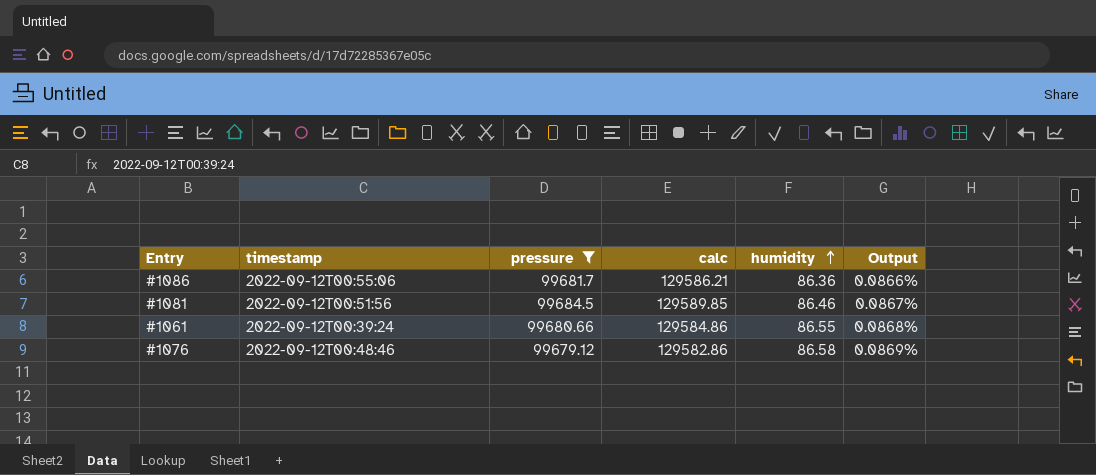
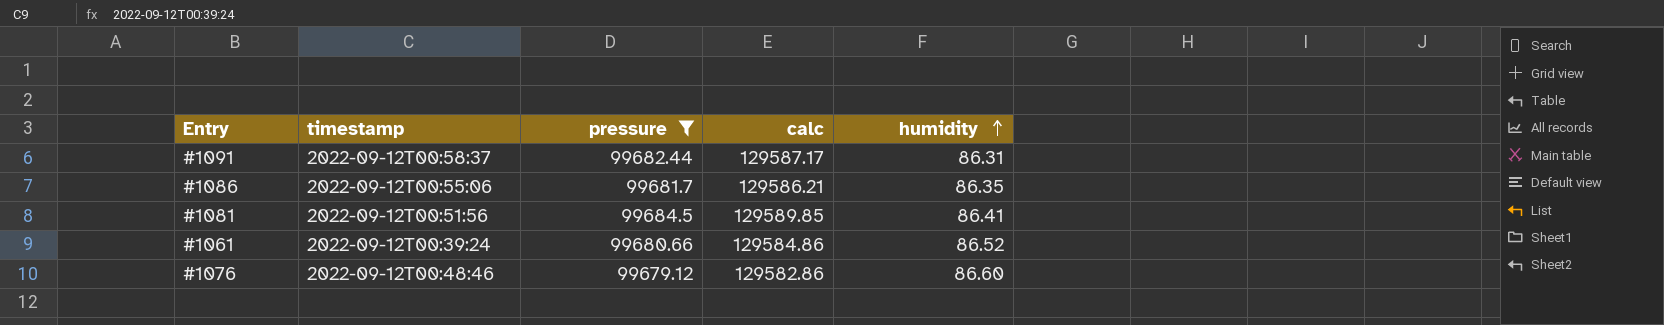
column Output | formula: [humidity] / [pressure] -> none
row #1091: none -> 2022-09-12T00:58:37 | 99682.44 | 129587.17 | 86.31
#1086 | humidity: 86.36 -> 86.35
#1081 | humidity: 86.46 -> 86.41
#1061 | humidity: 86.55 -> 86.52
#1076 | humidity: 86.58 -> 86.60

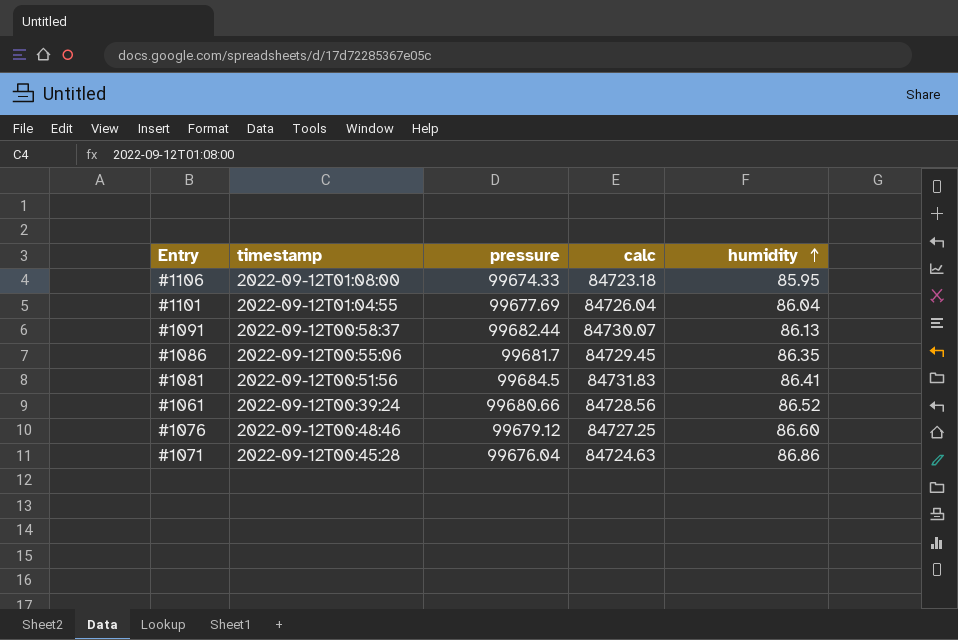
filter: pressure >= 99679.12 -> none
column calc | formula: [pressure] * 1.3 -> [pressure] * 0.85
#1091 | humidity: 86.31 -> 86.13

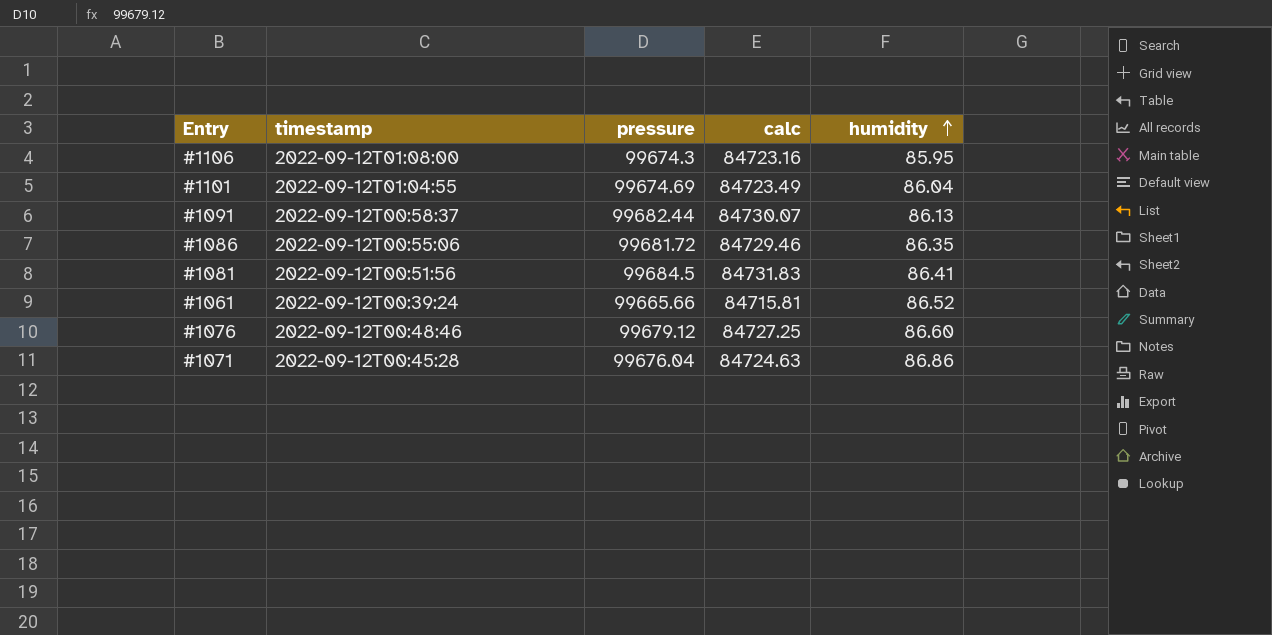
#1106 | pressure: 99674.33 -> 99674.3
#1106 | calc: 84723.18 -> 84723.16
#1101 | pressure: 99677.69 -> 99674.69
#1101 | calc: 84726.04 -> 84723.49
#1086 | pressure: 99681.7 -> 99681.72
#1086 | calc: 84729.45 -> 84729.46
#1061 | pressure: 99680.66 -> 99665.66
#1061 | calc: 84728.56 -> 84715.81

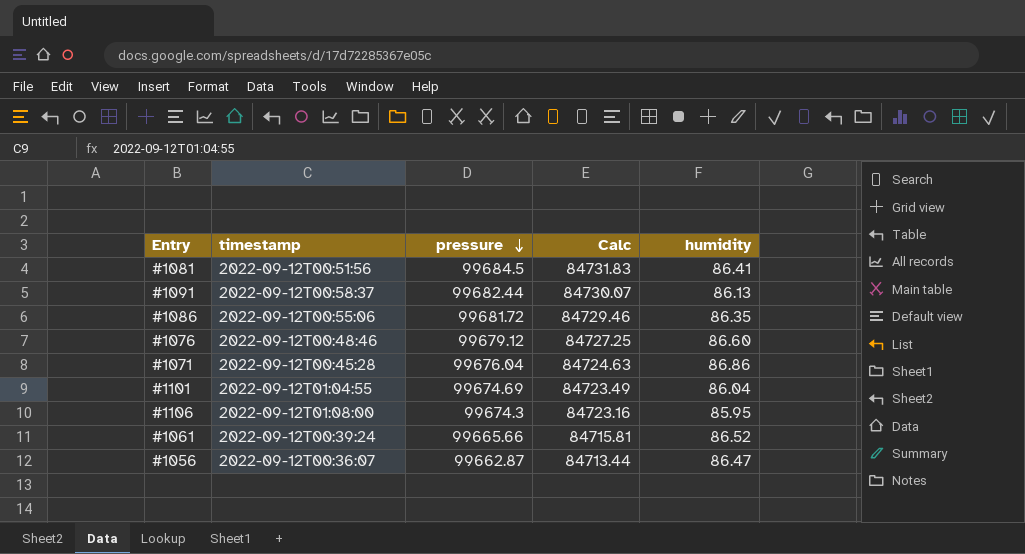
row order: humidity ascending -> pressure descending
column name: calc -> Calc
row #1056: none -> 2022-09-12T00:36:07 | 99662.87 | 84713.44 | 86.47

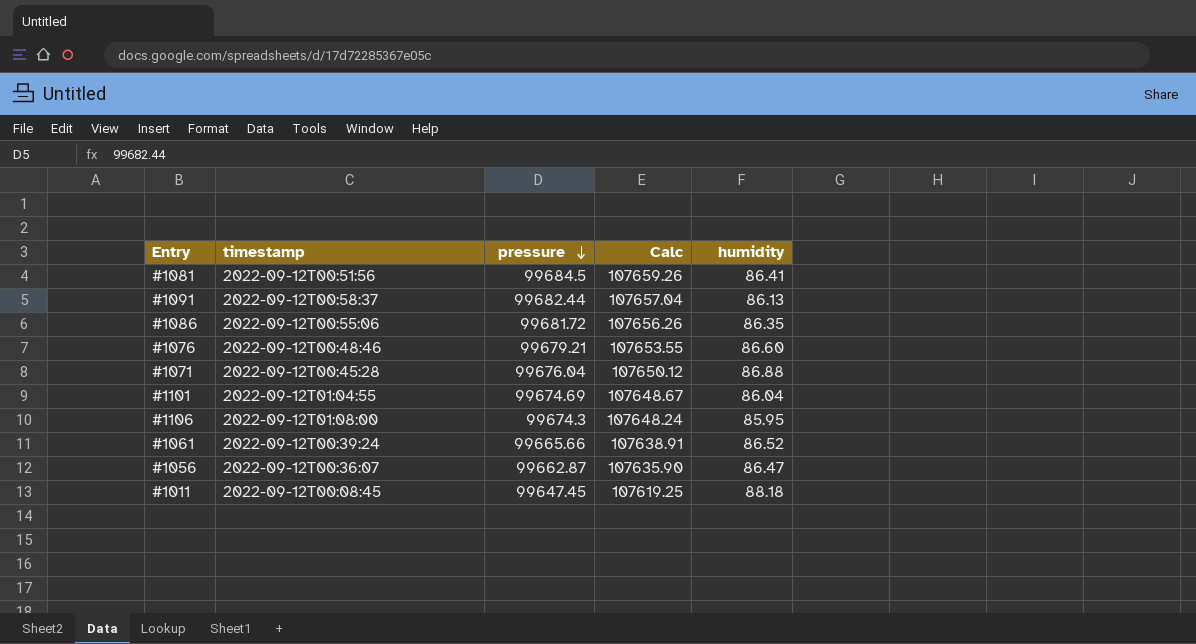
column Calc | formula: [pressure] * 0.85 -> [pressure] * 1.08
#1076 | pressure: 99679.12 -> 99679.21
#1071 | humidity: 86.86 -> 86.88
row #1011: none -> 2022-09-12T00:08:45 | 99647.45 | 107619.25 | 88.18

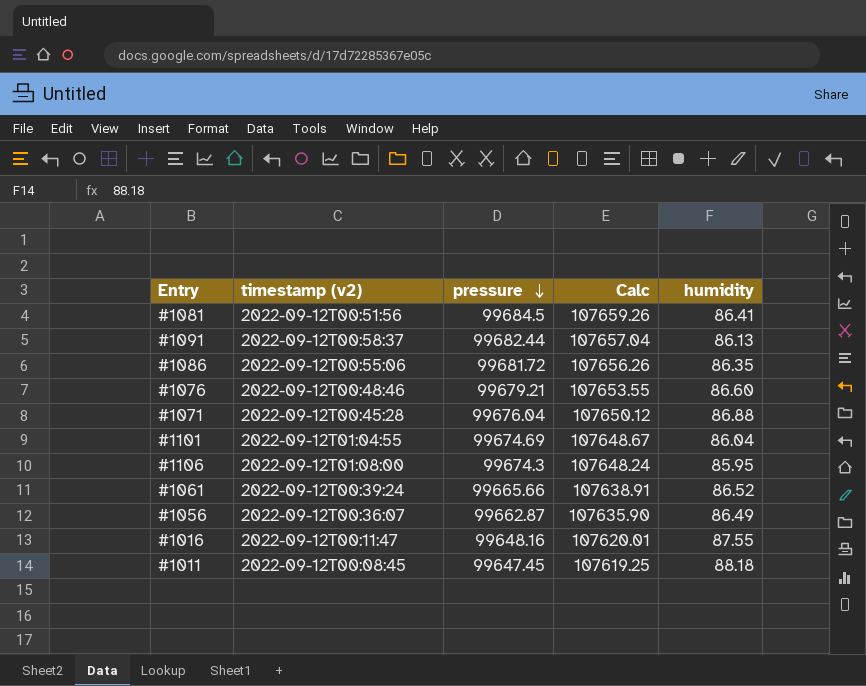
column name: timestamp -> timestamp (v2)
#1056 | humidity: 86.47 -> 86.49
row #1016: none -> 2022-09-12T00:11:47 | 99648.16 | 107620.01 | 87.55

